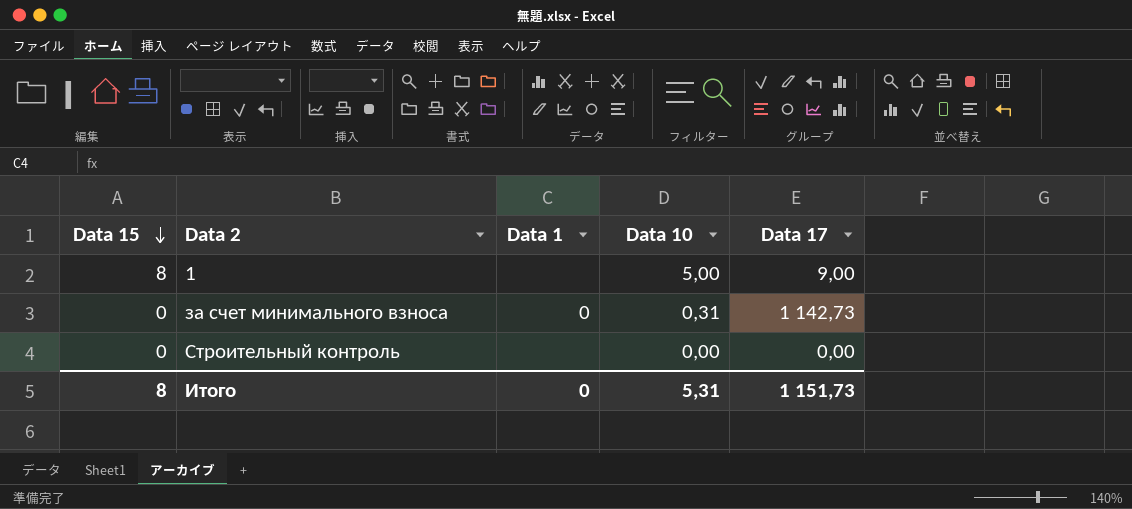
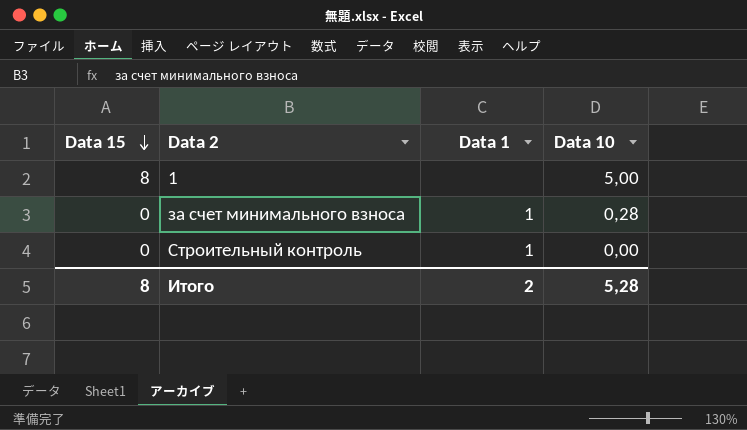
column Data 17 | position: 5 -> none
за счет минимального взноса | Data 1: 0 -> 1
за счет минимального взноса | Data 10: 0,31 -> 0,28
Строительный контроль | Data 1: none -> 1
Итого | Data 1: 0 -> 2
Итого | Data 10: 5,31 -> 5,28

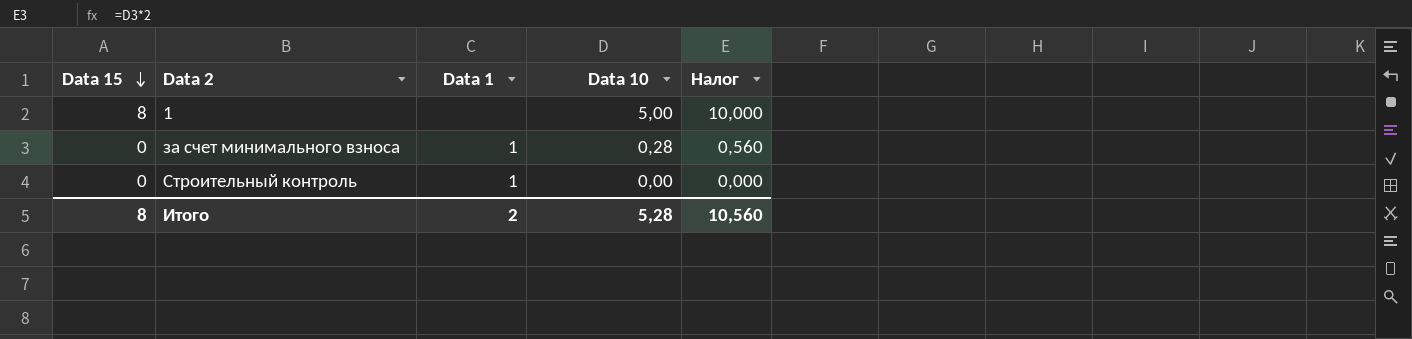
column Налог | formula: none -> [Data 10] * 2

